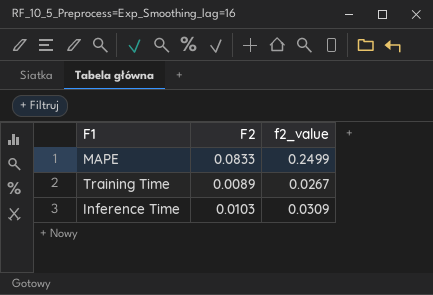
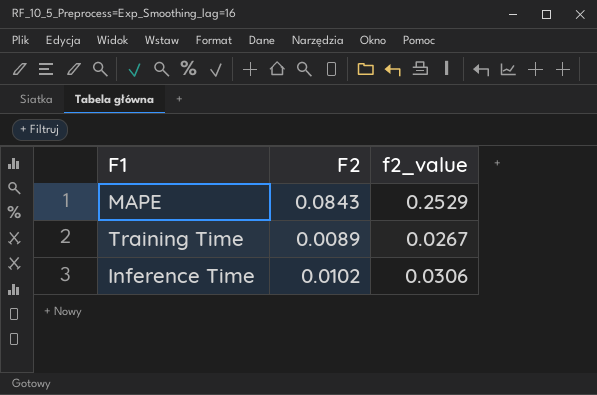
MAPE | F2: 0.0833 -> 0.0843
MAPE | f2_value: 0.2499 -> 0.2529
Inference Time | F2: 0.0103 -> 0.0102
Inference Time | f2_value: 0.0309 -> 0.0306

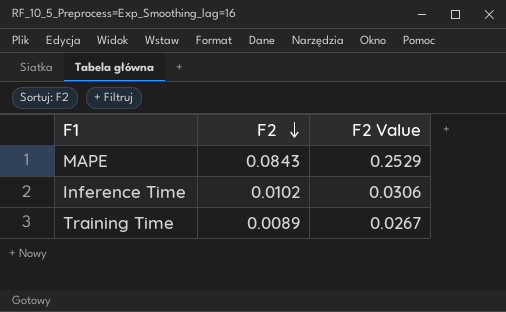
row order: none -> F2 descending
column name: f2_value -> F2 Value

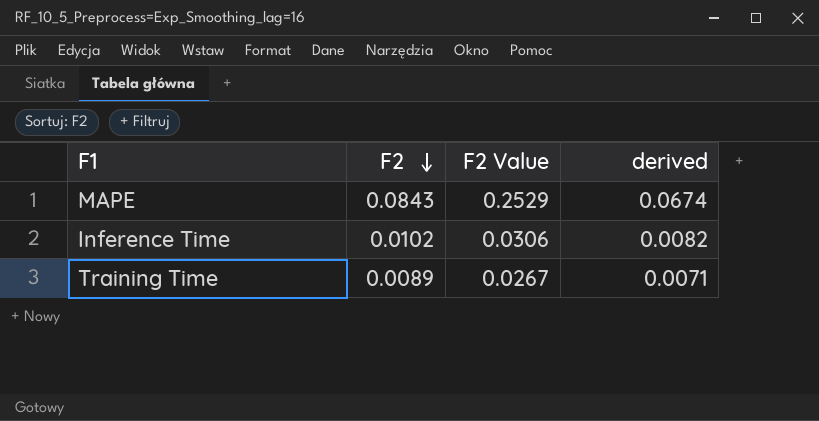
column derived | formula: none -> [F2] * 0.8

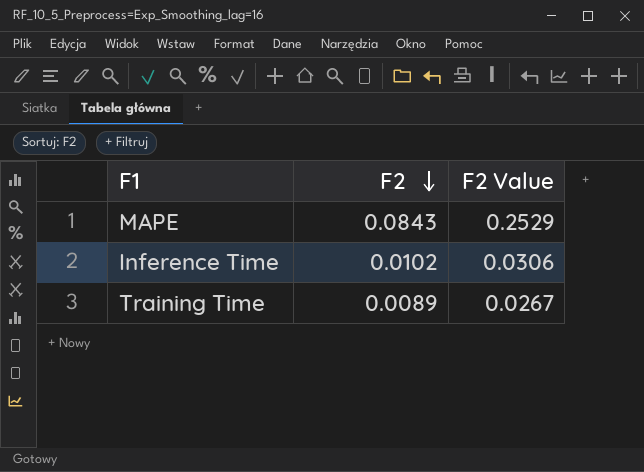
column derived | formula: [F2] * 0.8 -> none

